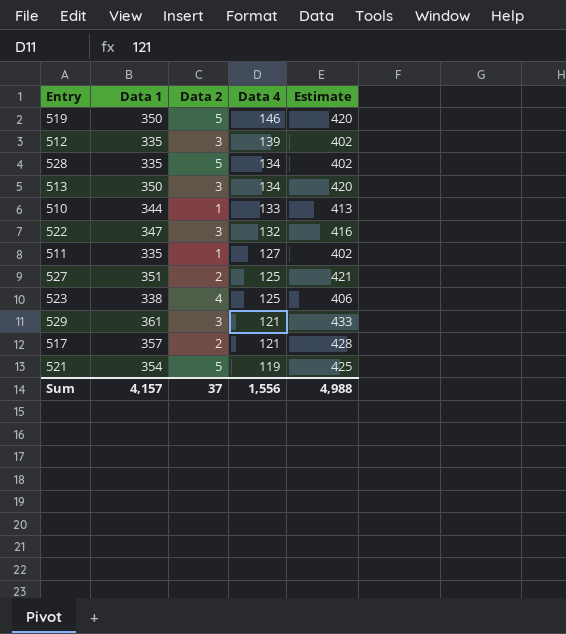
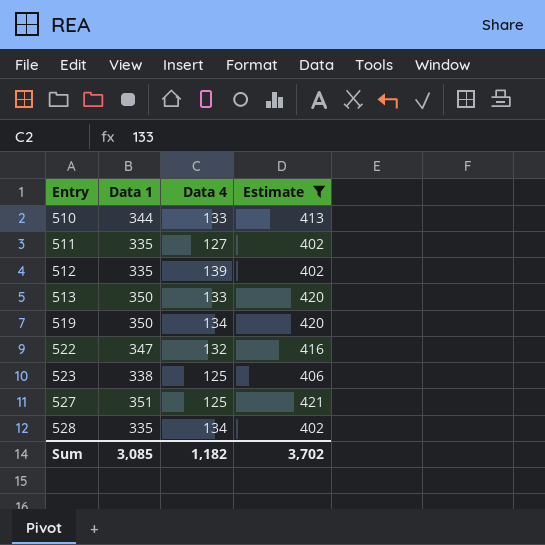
filter: none -> Estimate <= 421
row order: Data 4 descending -> Entry ascending
column Data 2 | position: 3 -> none
513 | Data 4: 134 -> 133
519 | Data 4: 146 -> 134
Sum | Data 1: 4,157 -> 3,085
Sum | Data 4: 1,556 -> 1,182
Sum | Estimate: 4,988 -> 3,702

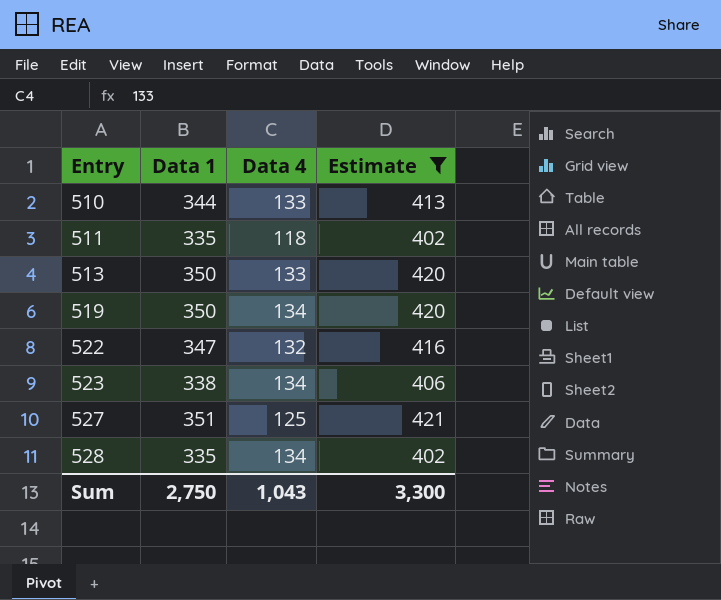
row 512: 335 | 139 | 402 -> none
511 | Data 4: 127 -> 118
523 | Data 4: 125 -> 134
Sum | Data 1: 3,085 -> 2,750
Sum | Data 4: 1,182 -> 1,043
Sum | Estimate: 3,702 -> 3,300

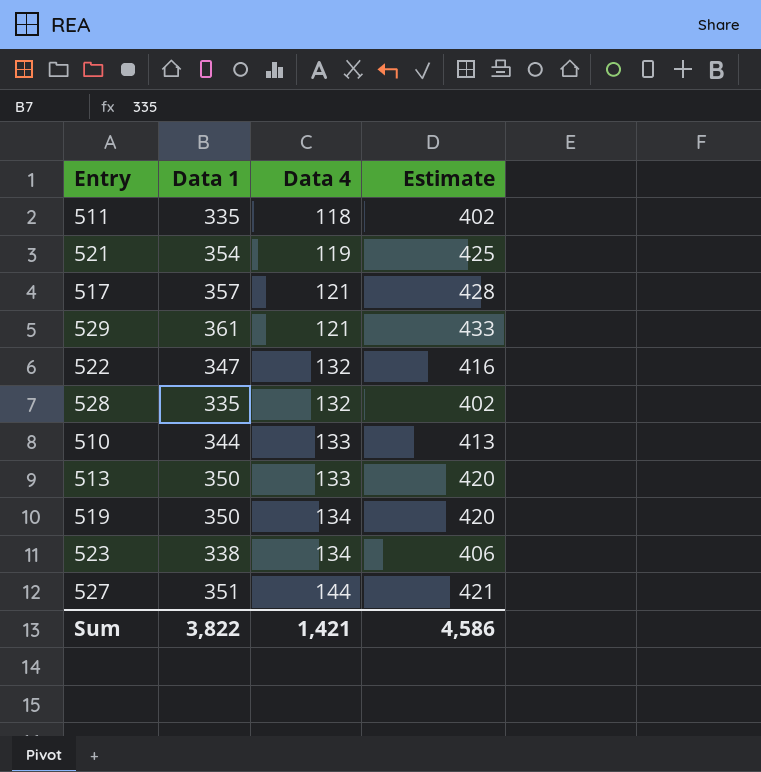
filter: Estimate <= 421 -> none
row order: Entry ascending -> Data 4 ascending
528 | Data 4: 134 -> 132
527 | Data 4: 125 -> 144
Sum | Data 1: 2,750 -> 3,822
Sum | Data 4: 1,043 -> 1,421
Sum | Estimate: 3,300 -> 4,586

